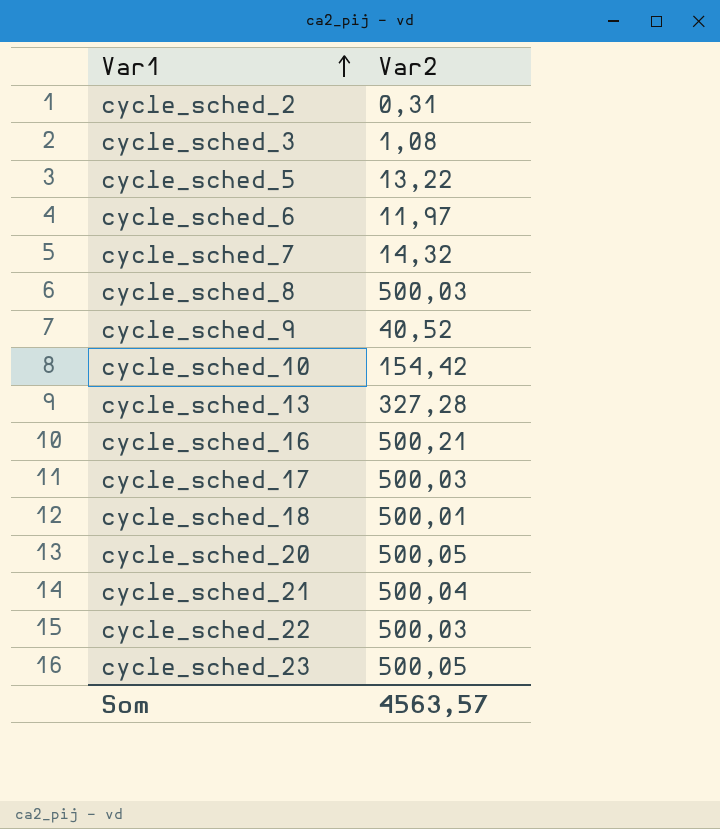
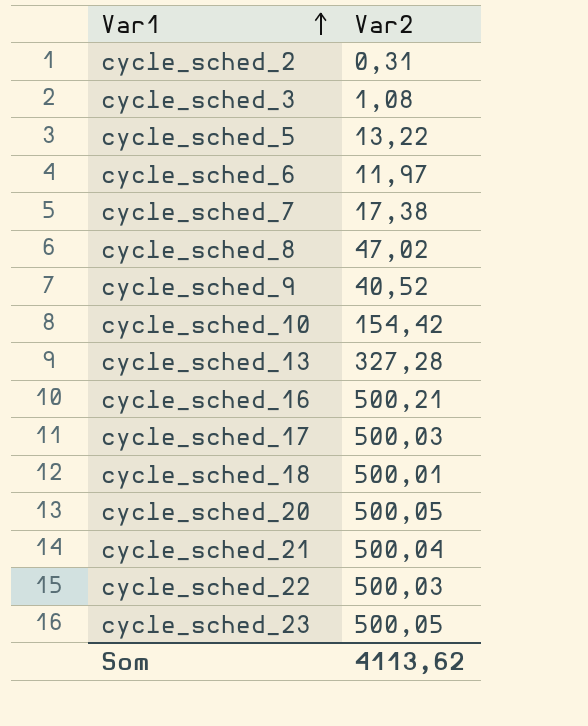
cycle_sched_7 | Var2: 14,32 -> 17,38
cycle_sched_8 | Var2: 500,03 -> 47,02
Som | Var2: 4563,57 -> 4113,62

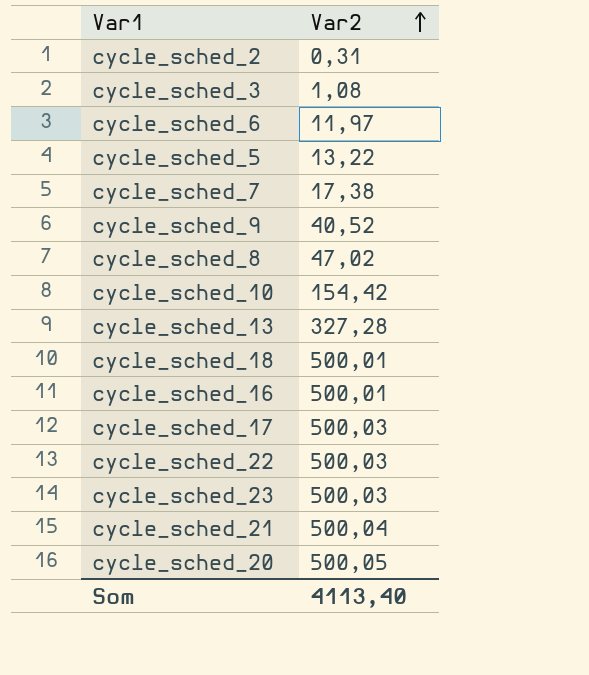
row order: Var1 ascending -> Var2 ascending
cycle_sched_16 | Var2: 500,21 -> 500,01
cycle_sched_23 | Var2: 500,05 -> 500,03
Som | Var2: 4113,62 -> 4113,40

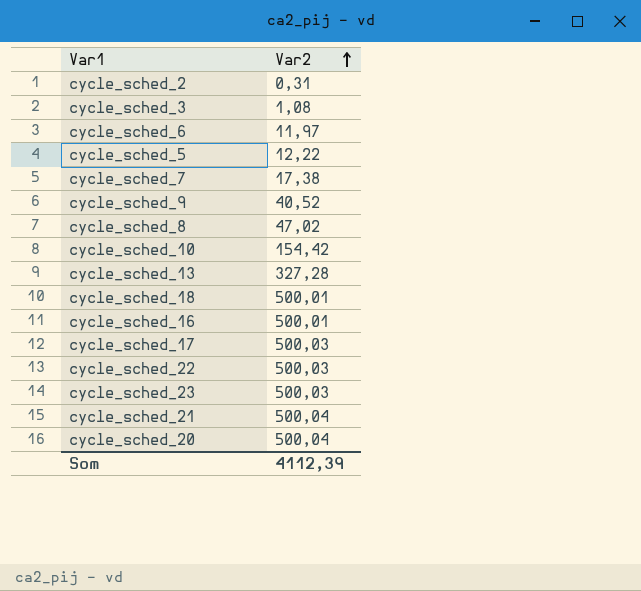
cycle_sched_5 | Var2: 13,22 -> 12,22
cycle_sched_20 | Var2: 500,05 -> 500,04
Som | Var2: 4113,40 -> 4112,39

